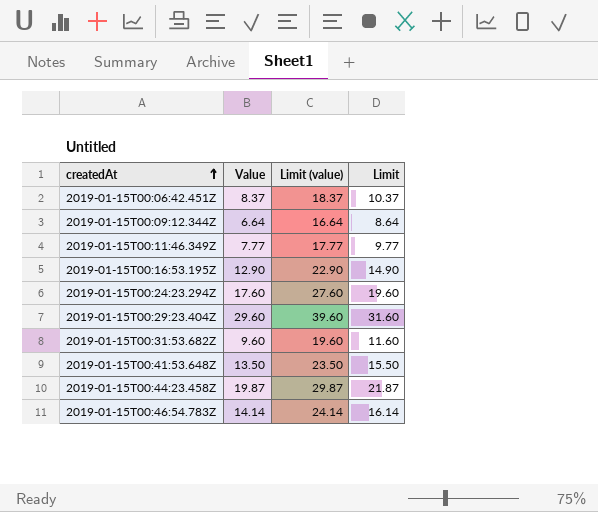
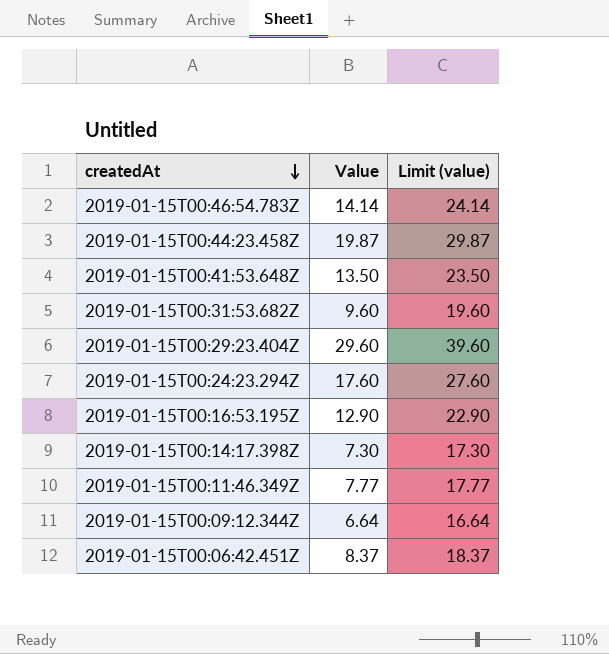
row order: createdAt ascending -> createdAt descending
column Limit | formula: [Value] + 2 -> none
row 2019-01-15T00:14:17.398Z: none -> 7.30 | 17.30

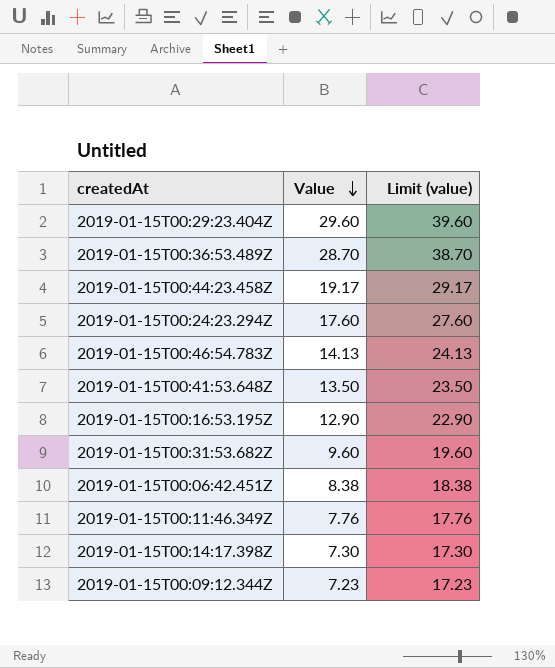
row order: createdAt descending -> Value descending
row 2019-01-15T00:36:53.489Z: none -> 28.70 | 38.70
2019-01-15T00:44:23.458Z | Value: 19.87 -> 19.17
2019-01-15T00:44:23.458Z | Limit (value): 29.87 -> 29.17
2019-01-15T00:46:54.783Z | Value: 14.14 -> 14.13
2019-01-15T00:46:54.783Z | Limit (value): 24.14 -> 24.13
2019-01-15T00:06:42.451Z | Value: 8.37 -> 8.38
2019-01-15T00:06:42.451Z | Limit (value): 18.37 -> 18.38
2019-01-15T00:11:46.349Z | Value: 7.77 -> 7.76
2019-01-15T00:11:46.349Z | Limit (value): 17.77 -> 17.76
2019-01-15T00:09:12.344Z | Value: 6.64 -> 7.23
2019-01-15T00:09:12.344Z | Limit (value): 16.64 -> 17.23

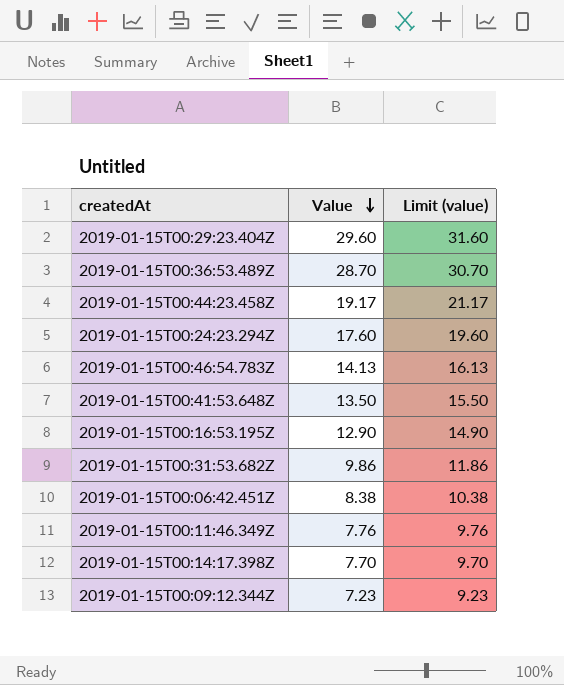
column Limit (value) | formula: [Value] + 10 -> [Value] + 2
2019-01-15T00:31:53.682Z | Value: 9.60 -> 9.86
2019-01-15T00:14:17.398Z | Value: 7.30 -> 7.70

